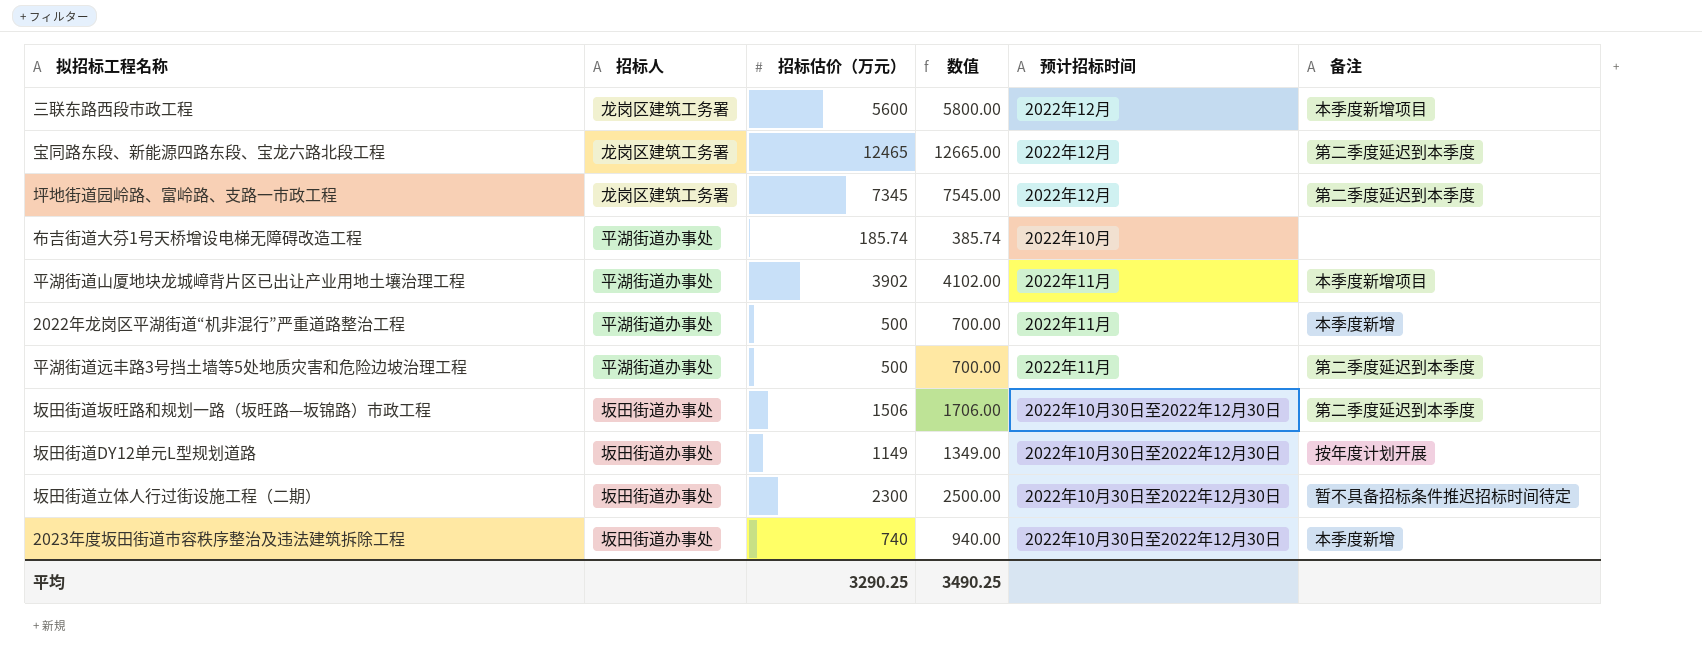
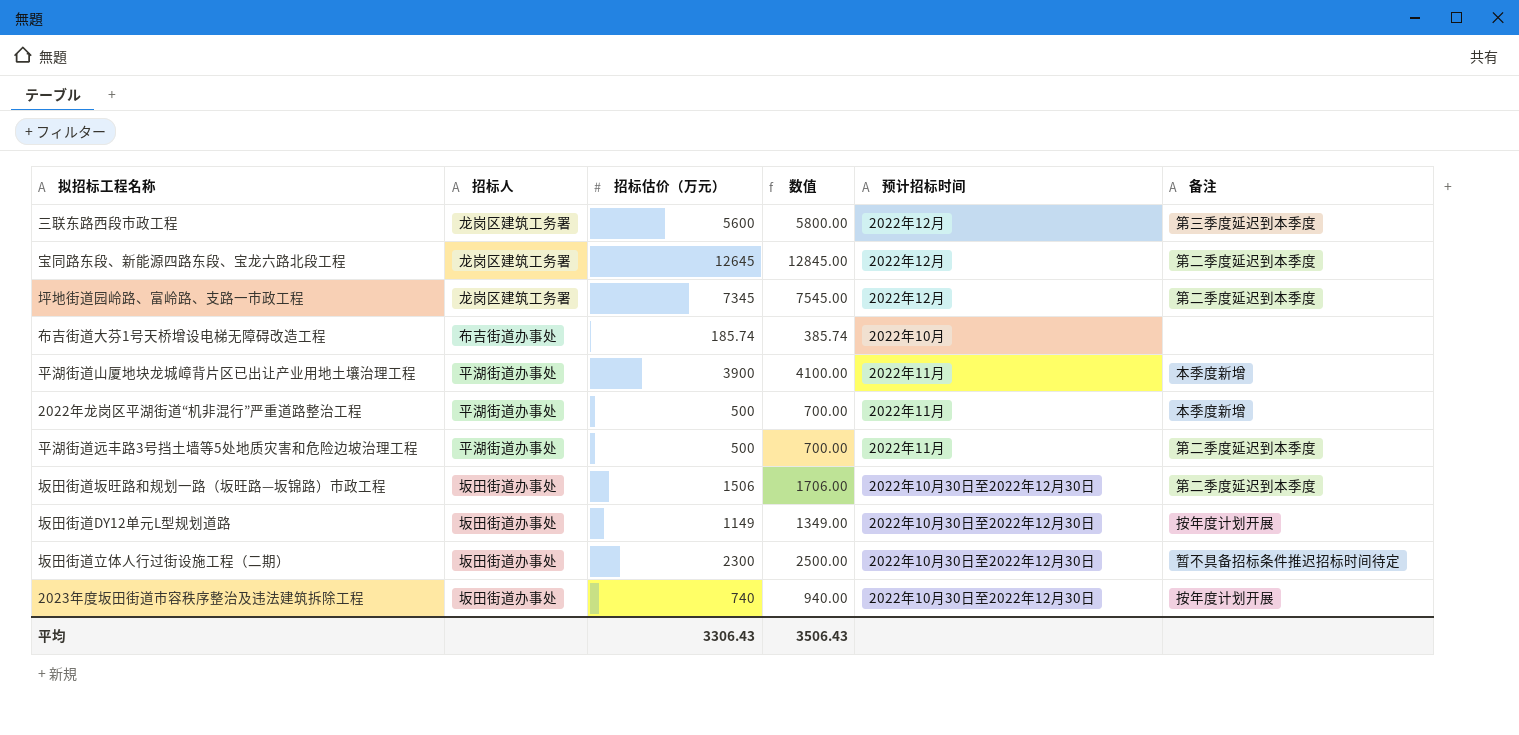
三联东路西段市政工程 | 备注: 本季度新增项目 -> 第三季度延迟到本季度
宝同路东段、新能源四路东段、宝龙六路北段工程 | 招标估价（万元）: 12465 -> 12645
宝同路东段、新能源四路东段、宝龙六路北段工程 | 数值: 12665.00 -> 12845.00
布吉街道大芬1号天桥增设电梯无障碍改造工程 | 招标人: 平湖街道办事处 -> 布吉街道办事处
平湖街道山厦地块龙城嶂背片区已出让产业用地土壤治理工程 | 招标估价（万元）: 3902 -> 3900
平湖街道山厦地块龙城嶂背片区已出让产业用地土壤治理工程 | 数值: 4102.00 -> 4100.00
平湖街道山厦地块龙城嶂背片区已出让产业用地土壤治理工程 | 备注: 本季度新增项目 -> 本季度新增
2023年度坂田街道市容秩序整治及违法建筑拆除工程 | 备注: 本季度新增 -> 按年度计划开展
平均 | 招标估价（万元）: 3290.25 -> 3306.43
平均 | 数值: 3490.25 -> 3506.43

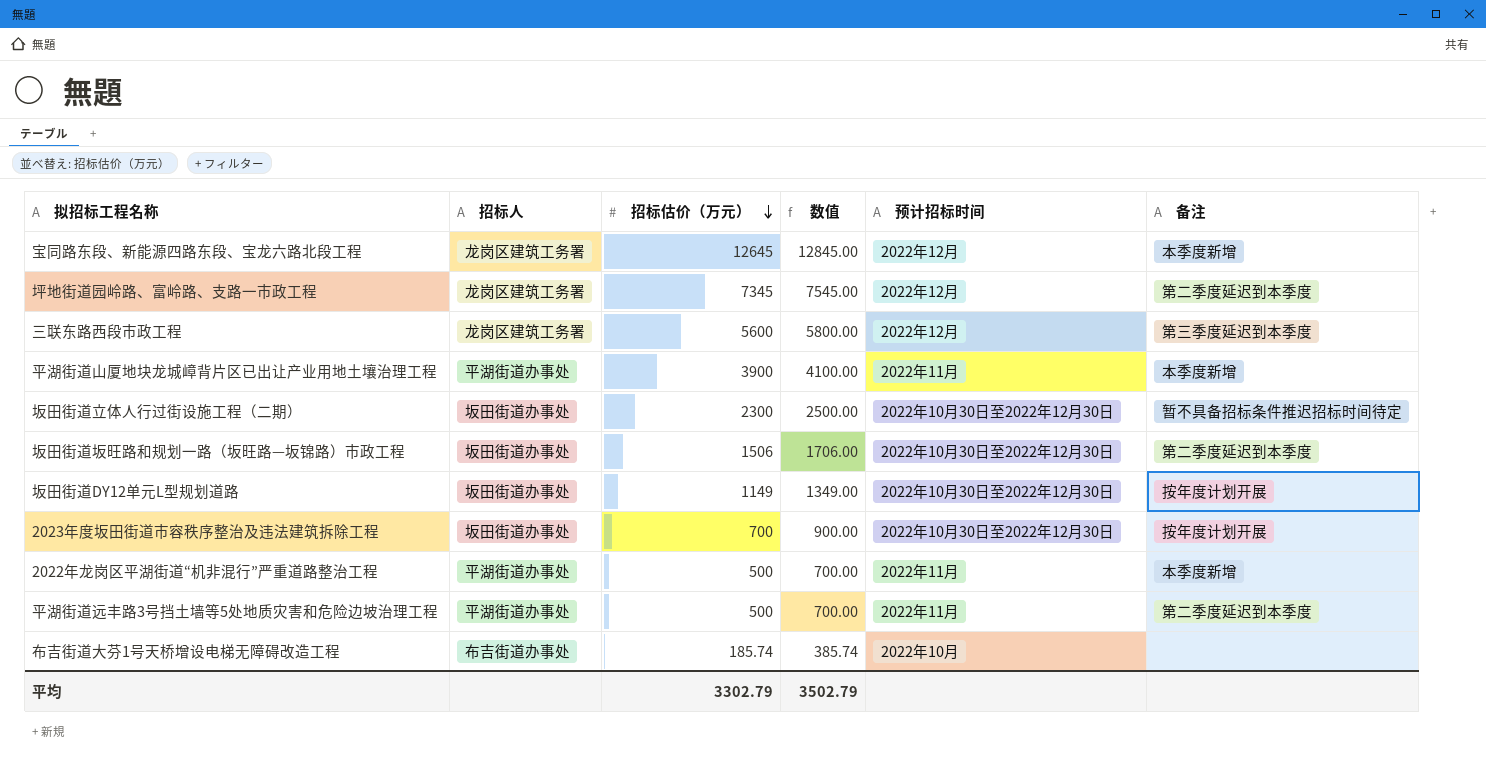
row order: none -> 招标估价（万元） descending
宝同路东段、新能源四路东段、宝龙六路北段工程 | 备注: 第二季度延迟到本季度 -> 本季度新增
2023年度坂田街道市容秩序整治及违法建筑拆除工程 | 招标估价（万元）: 740 -> 700
2023年度坂田街道市容秩序整治及违法建筑拆除工程 | 数值: 940.00 -> 900.00
平均 | 招标估价（万元）: 3306.43 -> 3302.79
平均 | 数值: 3506.43 -> 3502.79

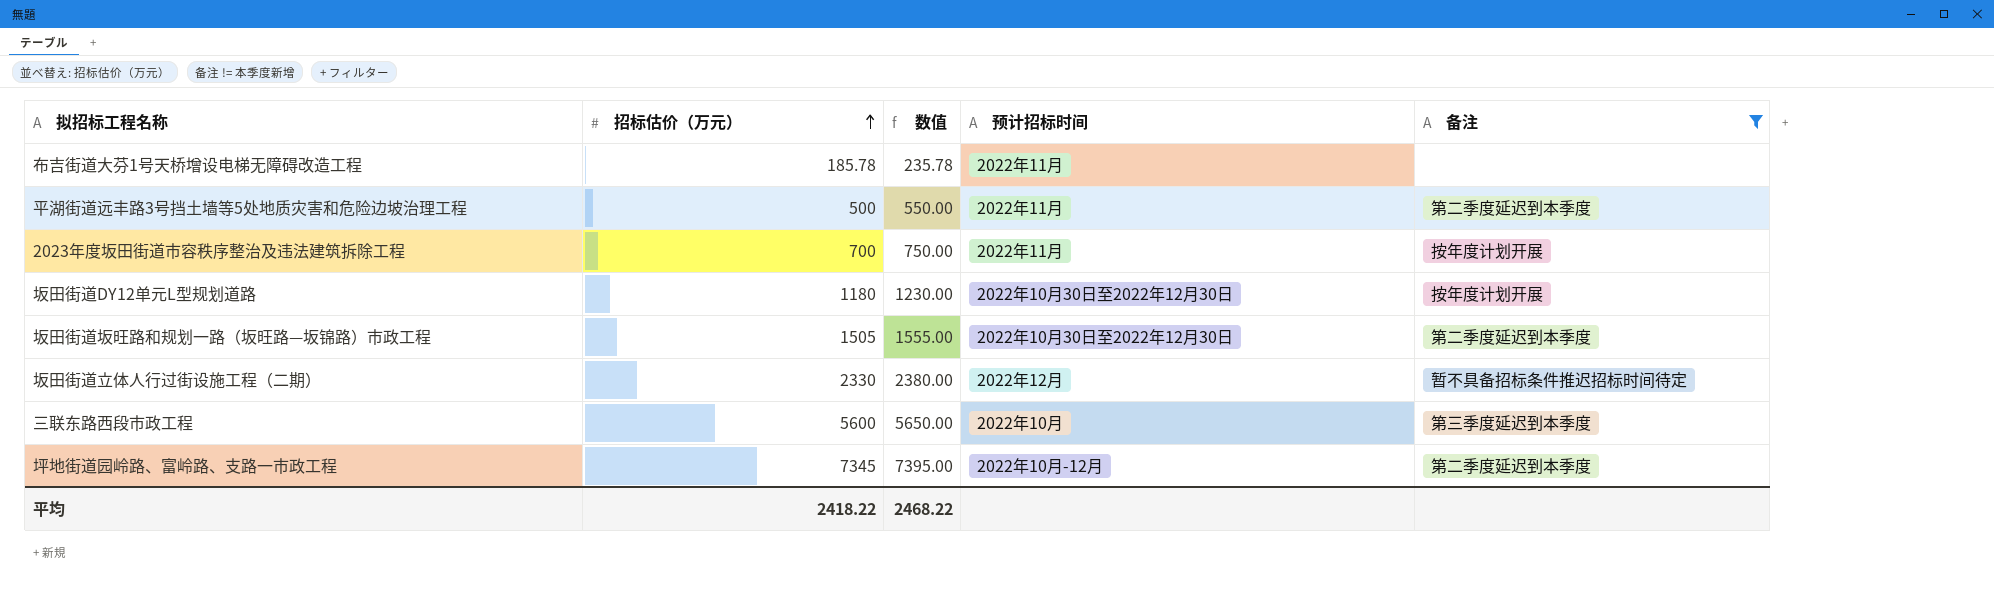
filter: none -> 备注 != 本季度新增
row order: 招标估价（万元） descending -> 招标估价（万元） ascending
column 招标人 | position: 2 -> none
column 数值 | formula: [招标估价（万元）] + 200 -> [招标估价（万元）] + 50
布吉街道大芬1号天桥增设电梯无障碍改造工程 | 招标估价（万元）: 185.74 -> 185.78
布吉街道大芬1号天桥增设电梯无障碍改造工程 | 预计招标时间: 2022年10月 -> 2022年11月
2023年度坂田街道市容秩序整治及违法建筑拆除工程 | 预计招标时间: 2022年10月30日至2022年12月30日 -> 2022年11月
坂田街道DY12单元L型规划道路 | 招标估价（万元）: 1149 -> 1180
坂田街道坂旺路和规划一路（坂旺路—坂锦路）市政工程 | 招标估价（万元）: 1506 -> 1505
坂田街道立体人行过街设施工程（二期） | 招标估价（万元）: 2300 -> 2330
坂田街道立体人行过街设施工程（二期） | 预计招标时间: 2022年10月30日至2022年12月30日 -> 2022年12月
三联东路西段市政工程 | 预计招标时间: 2022年12月 -> 2022年10月
坪地街道园岭路、富岭路、支路一市政工程 | 预计招标时间: 2022年12月 -> 2022年10月-12月
平均 | 招标估价（万元）: 3302.79 -> 2418.22
平均 | 数值: 3502.79 -> 2468.22

